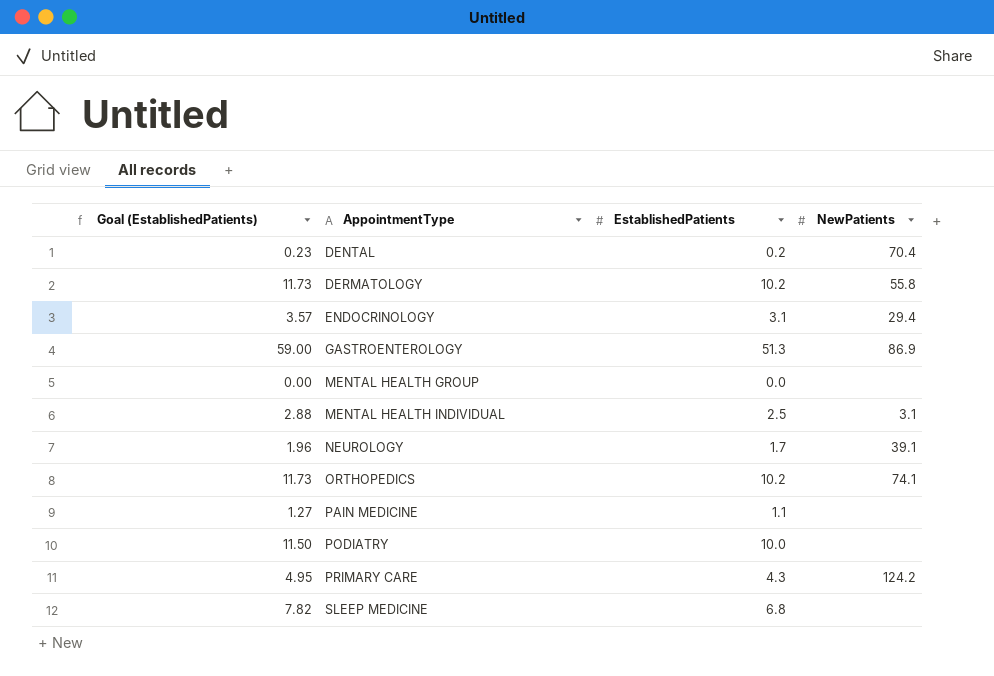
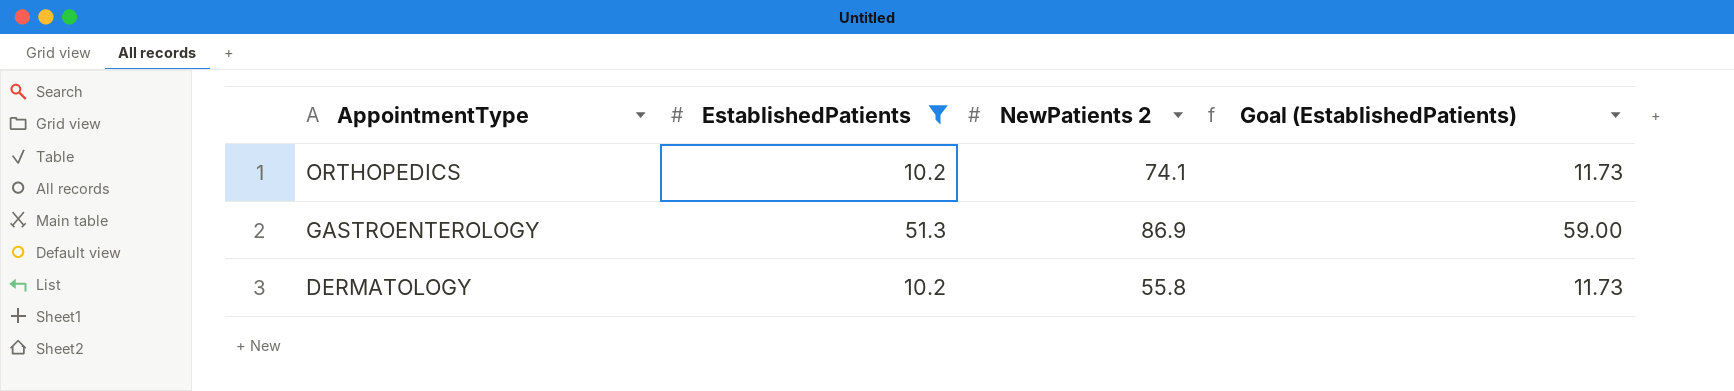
filter: none -> EstablishedPatients >= 10.2
row order: AppointmentType ascending -> AppointmentType descending
column name: NewPatients -> NewPatients 2
column Goal (EstablishedPatients) | position: 1 -> 4

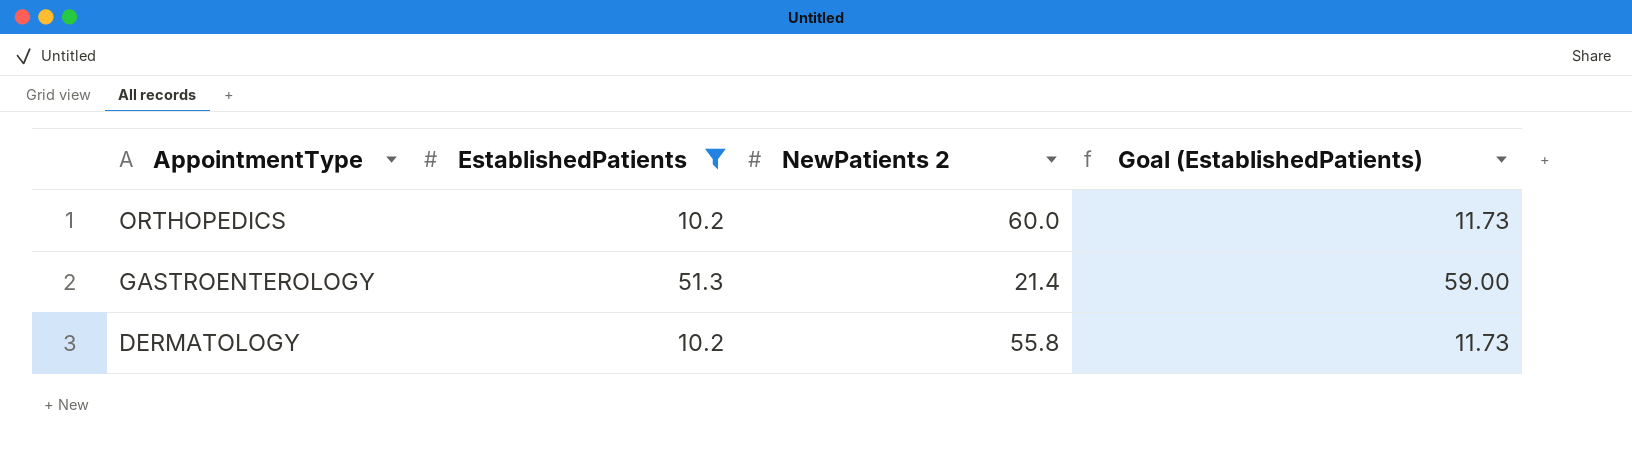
ORTHOPEDICS | NewPatients 2: 74.1 -> 60.0
GASTROENTEROLOGY | NewPatients 2: 86.9 -> 21.4

